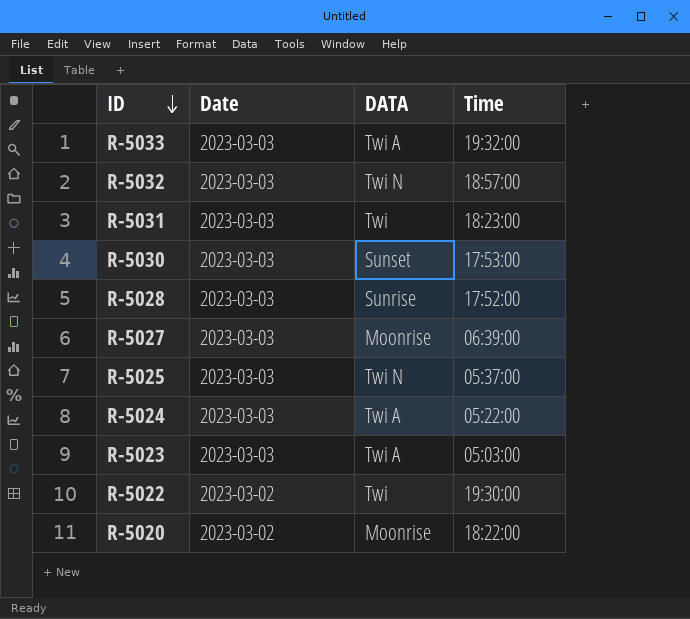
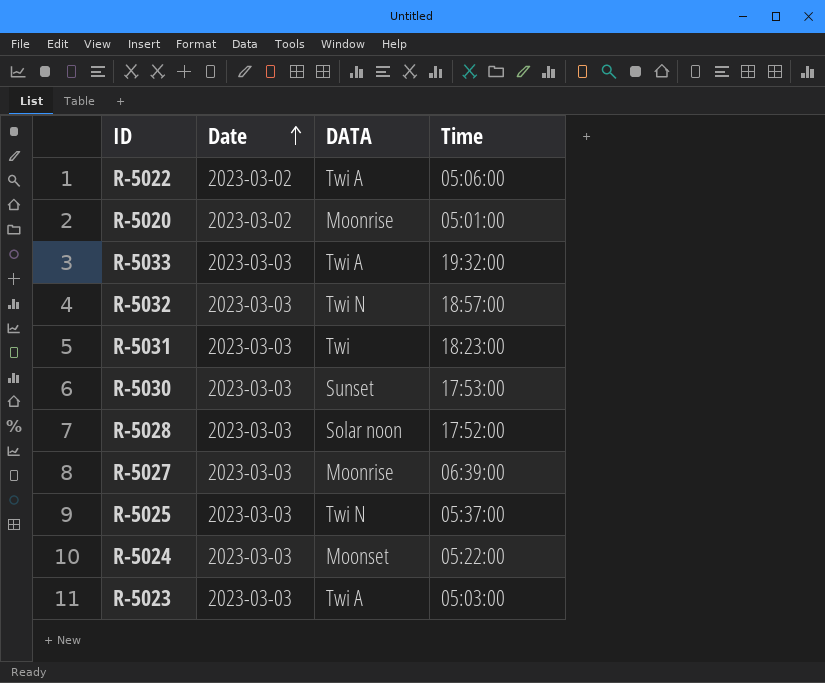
row order: ID descending -> Date ascending
R-5022 | DATA: Twi -> Twi A
R-5022 | Time: 19:30:00 -> 05:06:00
R-5020 | Time: 18:22:00 -> 05:01:00
R-5028 | DATA: Sunrise -> Solar noon
R-5024 | DATA: Twi A -> Moonset

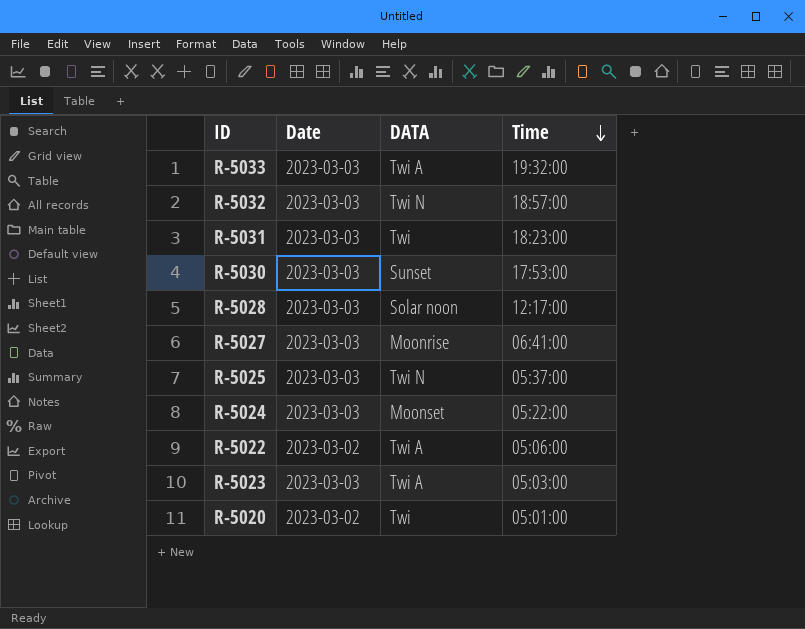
row order: Date ascending -> Time descending
R-5028 | Time: 17:52:00 -> 12:17:00
R-5027 | Time: 06:39:00 -> 06:41:00
R-5020 | DATA: Moonrise -> Twi

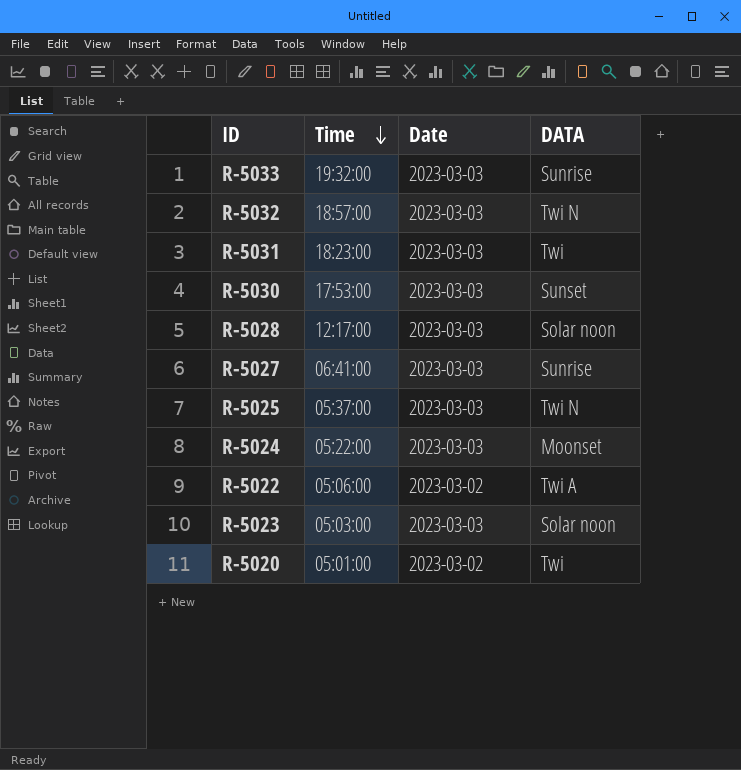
column Time | position: 4 -> 2
R-5033 | DATA: Twi A -> Sunrise
R-5027 | DATA: Moonrise -> Sunrise
R-5023 | DATA: Twi A -> Solar noon

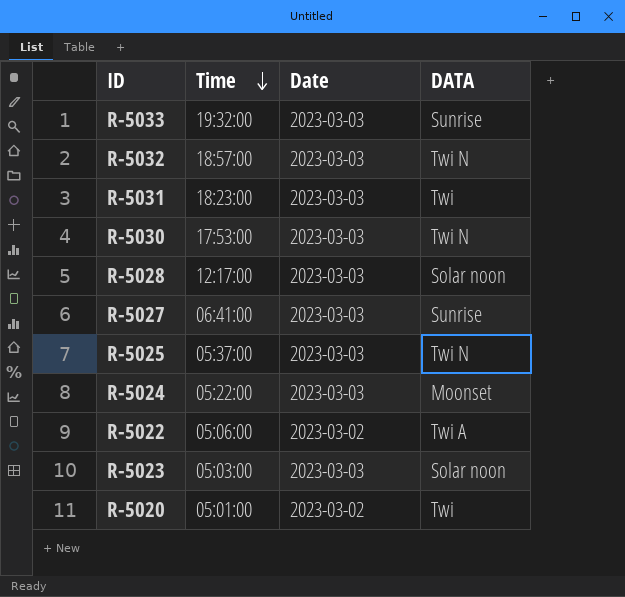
R-5030 | DATA: Sunset -> Twi N

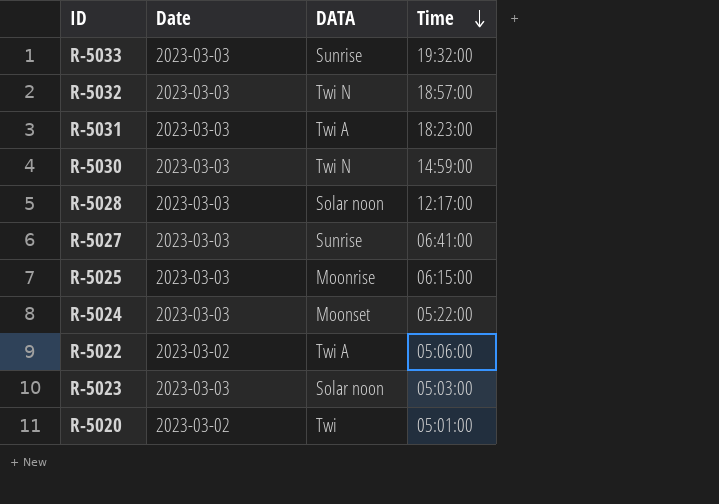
column Time | position: 2 -> 4
R-5031 | DATA: Twi -> Twi A
R-5030 | Time: 17:53:00 -> 14:59:00
R-5025 | DATA: Twi N -> Moonrise
R-5025 | Time: 05:37:00 -> 06:15:00

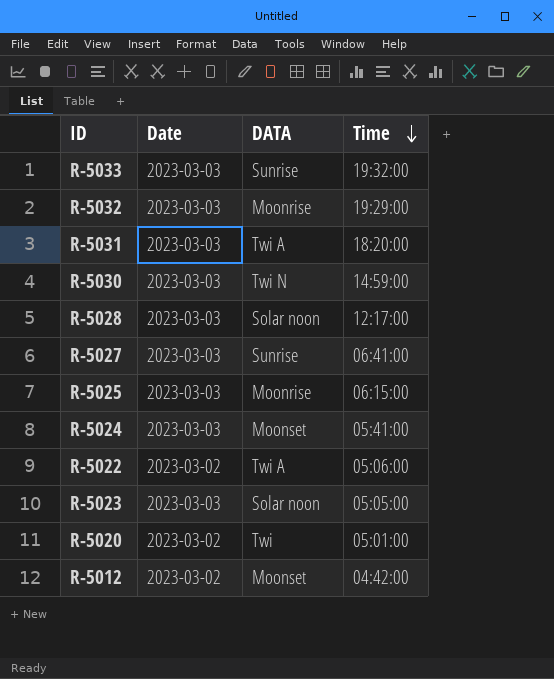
R-5032 | DATA: Twi N -> Moonrise
R-5032 | Time: 18:57:00 -> 19:29:00
R-5031 | Time: 18:23:00 -> 18:20:00
R-5024 | Time: 05:22:00 -> 05:41:00
R-5023 | Time: 05:03:00 -> 05:05:00
row R-5012: none -> 2023-03-02 | Moonset | 04:42:00

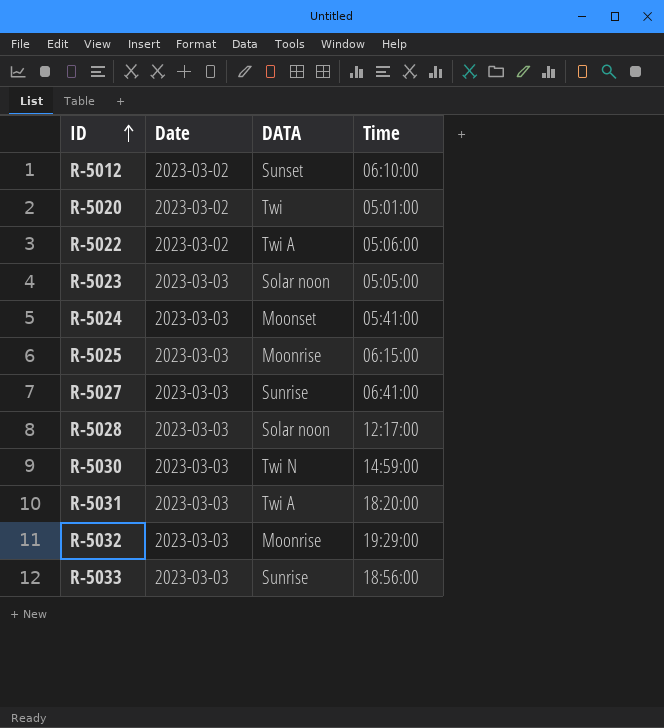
row order: Time descending -> ID ascending
R-5012 | DATA: Moonset -> Sunset
R-5012 | Time: 04:42:00 -> 06:10:00
R-5033 | Time: 19:32:00 -> 18:56:00

